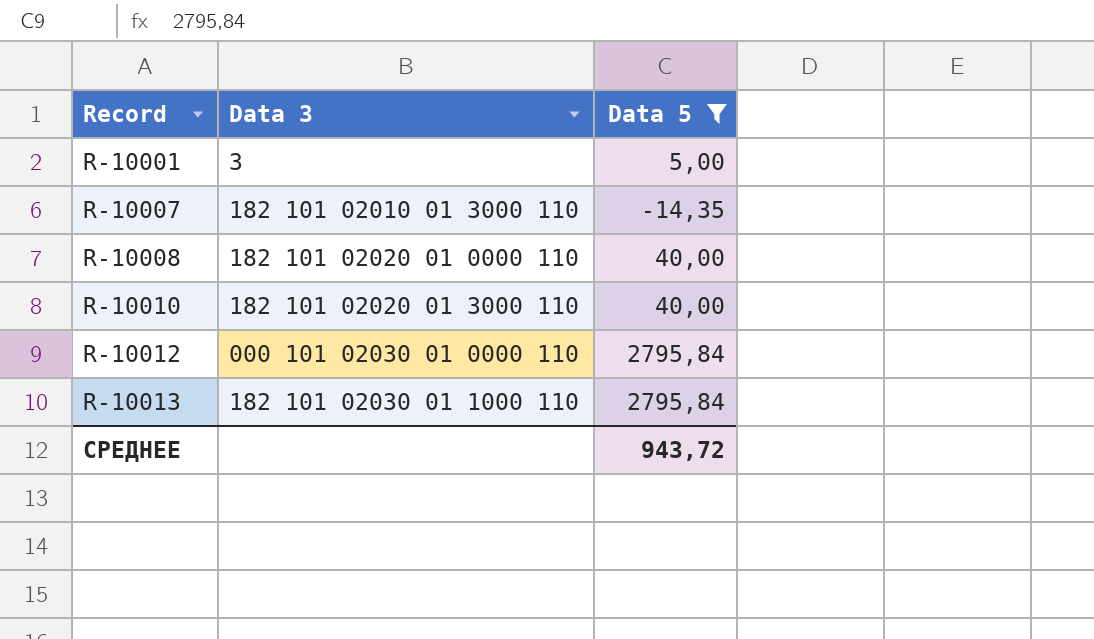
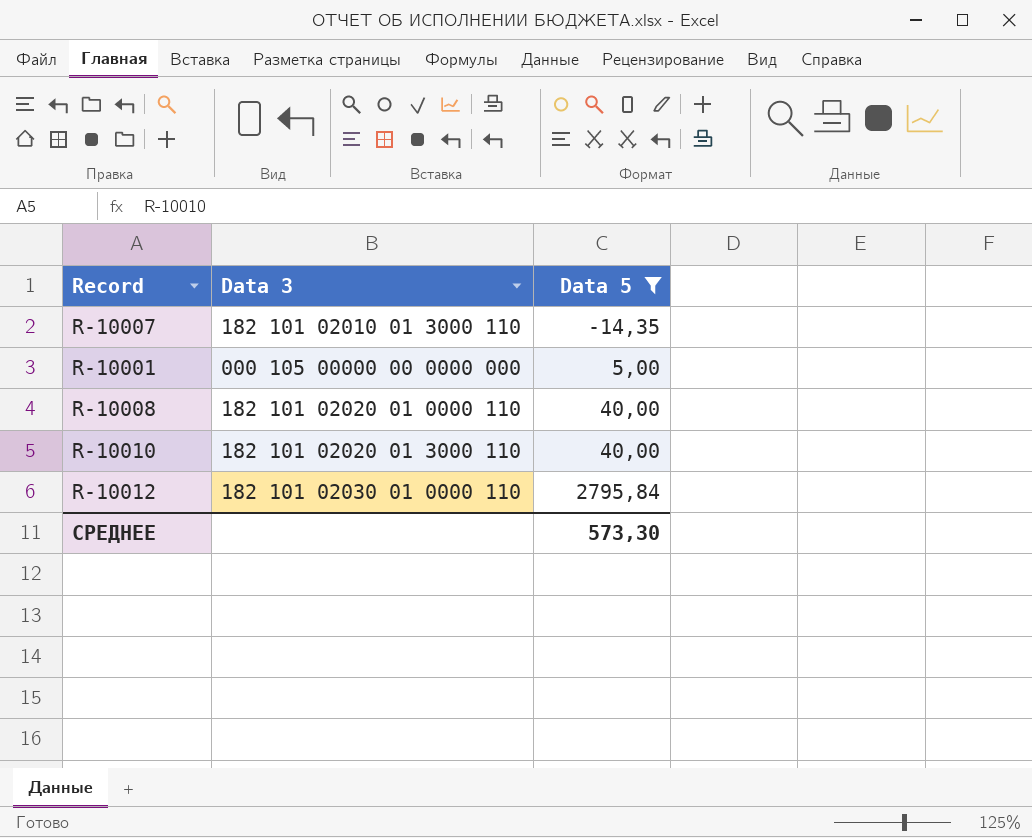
row order: Record ascending -> Data 5 ascending
row R-10013: 182 101 02030 01 1000 110 | 2795,84 -> none
R-10001 | Data 3: 3 -> 000 105 00000 00 0000 000
R-10012 | Data 3: 000 101 02030 01 0000 110 -> 182 101 02030 01 0000 110
СРЕДНЕЕ | Data 5: 943,72 -> 573,30

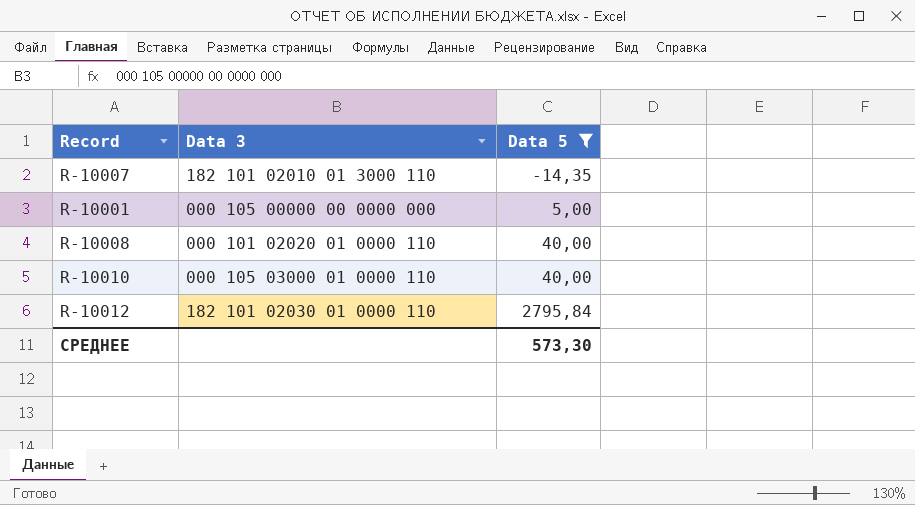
R-10008 | Data 3: 182 101 02020 01 0000 110 -> 000 101 02020 01 0000 110
R-10010 | Data 3: 182 101 02020 01 3000 110 -> 000 105 03000 01 0000 110

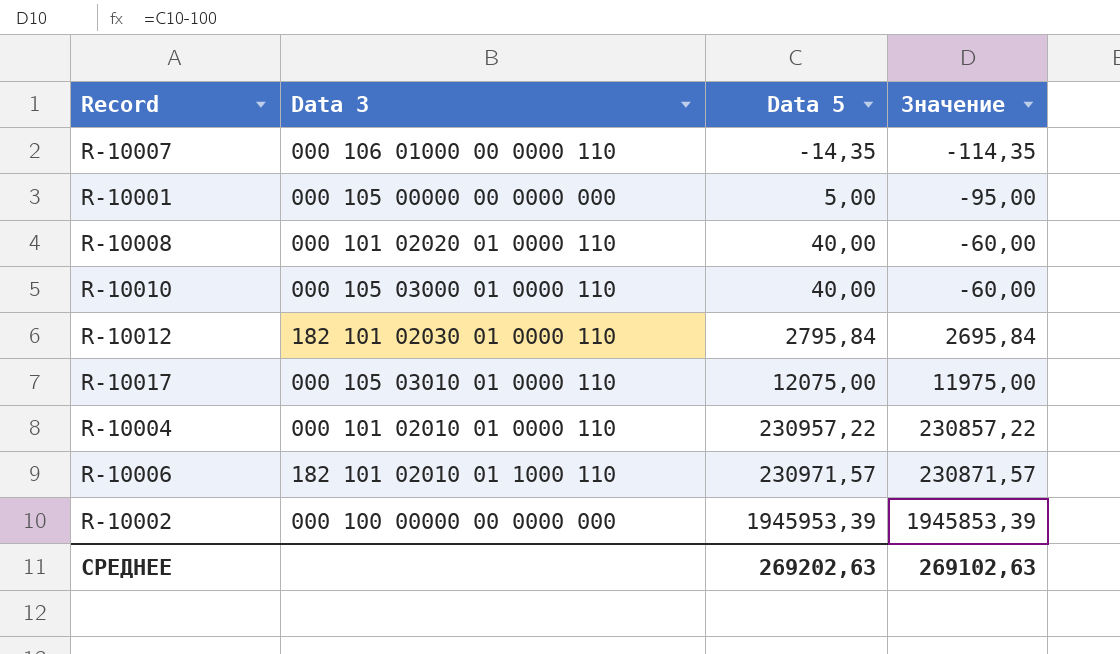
filter: Data 5 <= 2795,84 -> none
column Значение | formula: none -> [Data 5] - 100
R-10007 | Data 3: 182 101 02010 01 3000 110 -> 000 106 01000 00 0000 110
СРЕДНЕЕ | Data 5: 573,30 -> 269202,63

